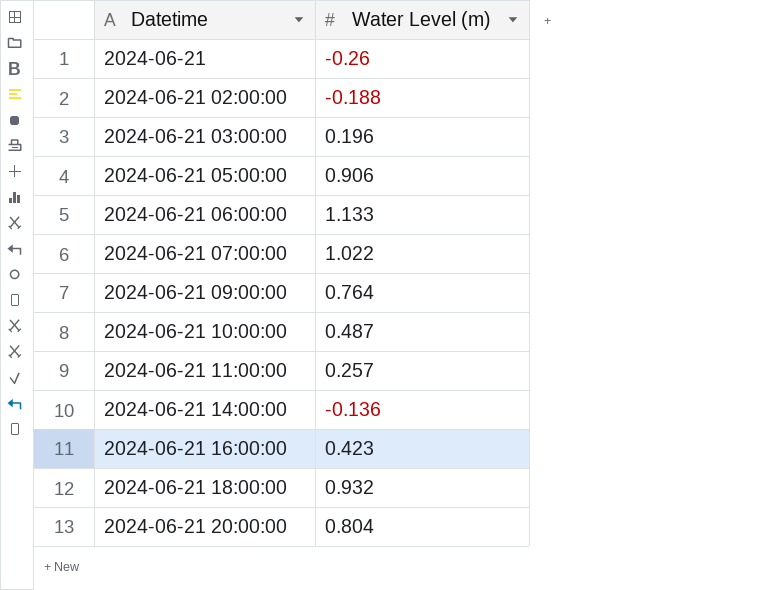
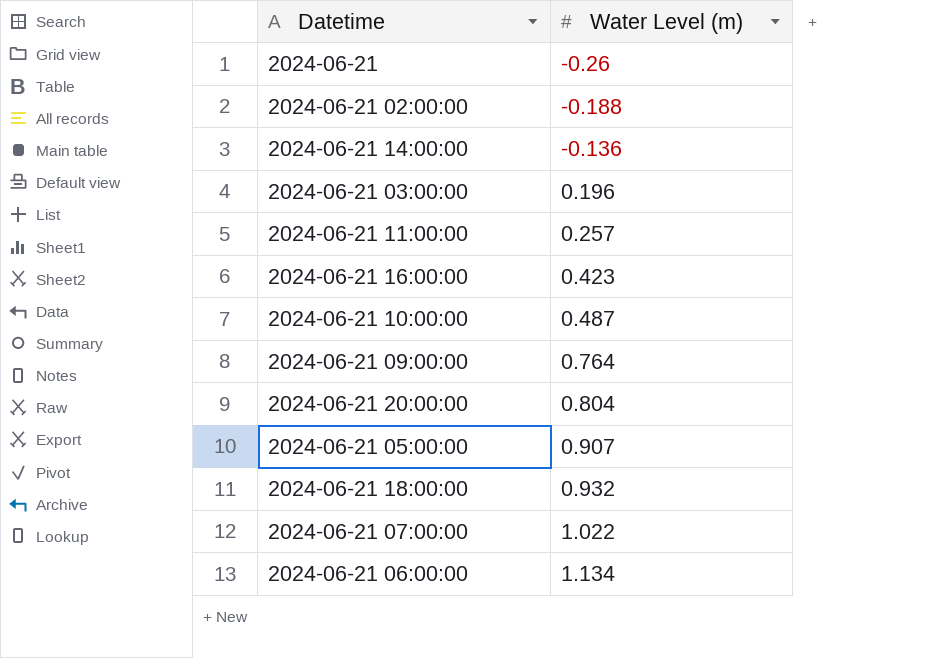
row order: Datetime ascending -> Water Level (m) ascending
2024-06-21 05:00:00 | Water Level (m): 0.906 -> 0.907
2024-06-21 06:00:00 | Water Level (m): 1.133 -> 1.134

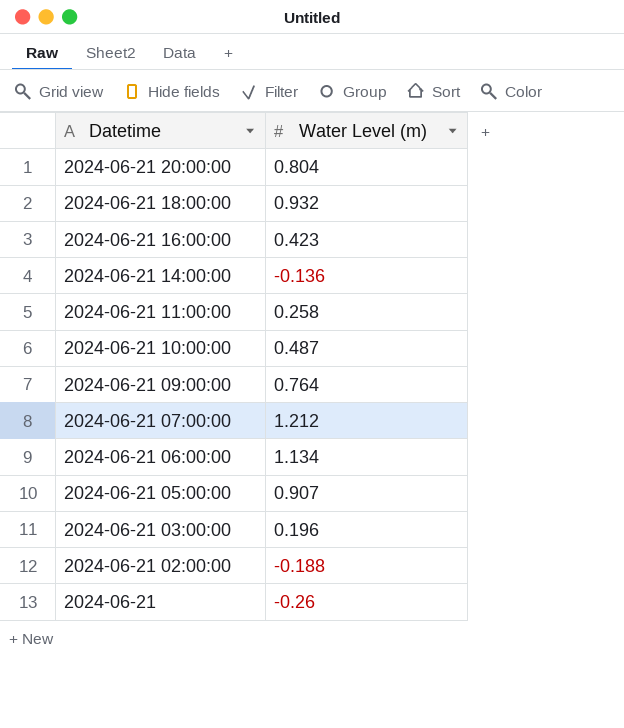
row order: Water Level (m) ascending -> Datetime descending
2024-06-21 11:00:00 | Water Level (m): 0.257 -> 0.258
2024-06-21 07:00:00 | Water Level (m): 1.022 -> 1.212

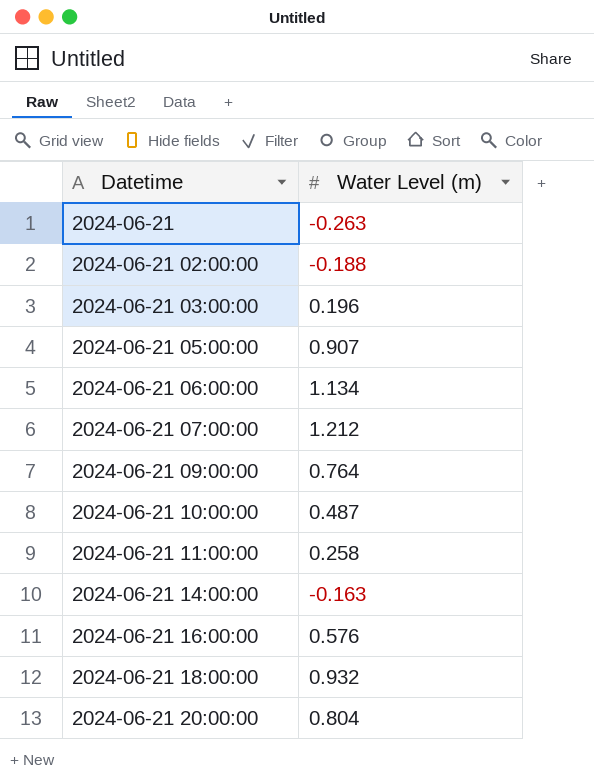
row order: Datetime descending -> Datetime ascending
2024-06-21 | Water Level (m): -0.26 -> -0.263
2024-06-21 14:00:00 | Water Level (m): -0.136 -> -0.163
2024-06-21 16:00:00 | Water Level (m): 0.423 -> 0.576

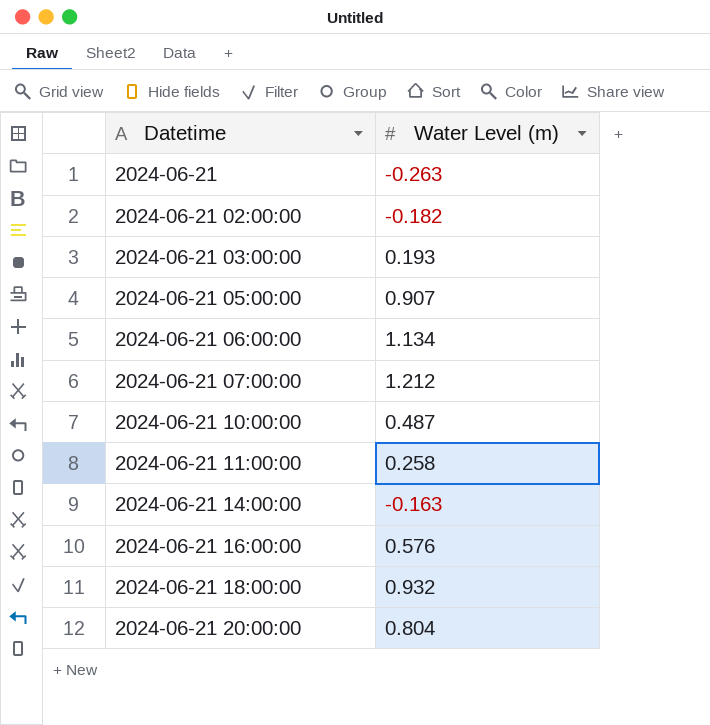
row 2024-06-21 09:00:00: 0.764 -> none
2024-06-21 02:00:00 | Water Level (m): -0.188 -> -0.182
2024-06-21 03:00:00 | Water Level (m): 0.196 -> 0.193

